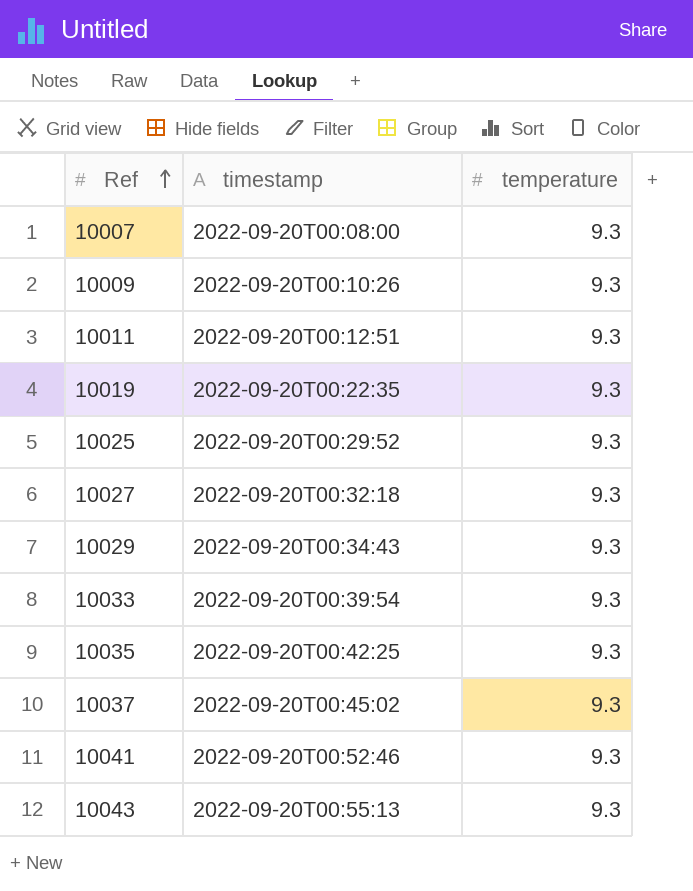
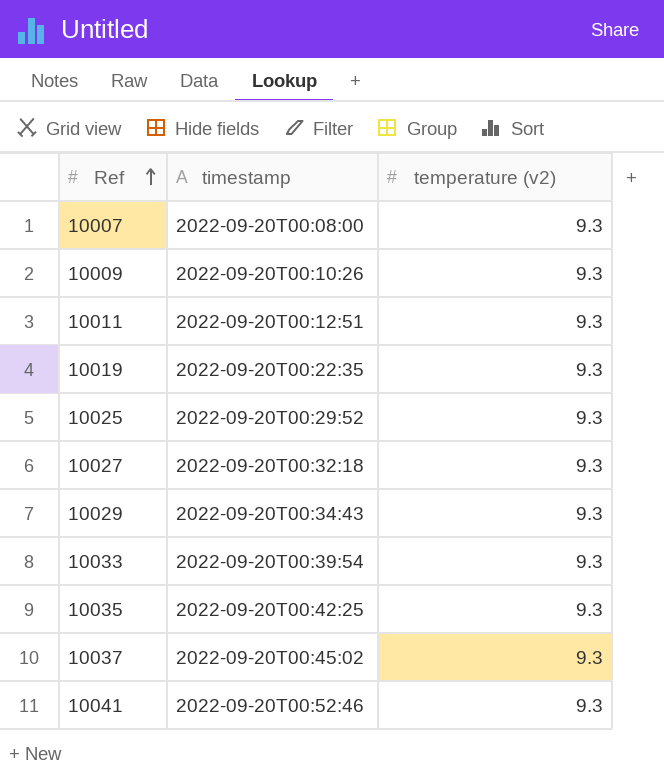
column name: temperature -> temperature (v2)
row 10043: 2022-09-20T00:55:13 | 9.3 -> none

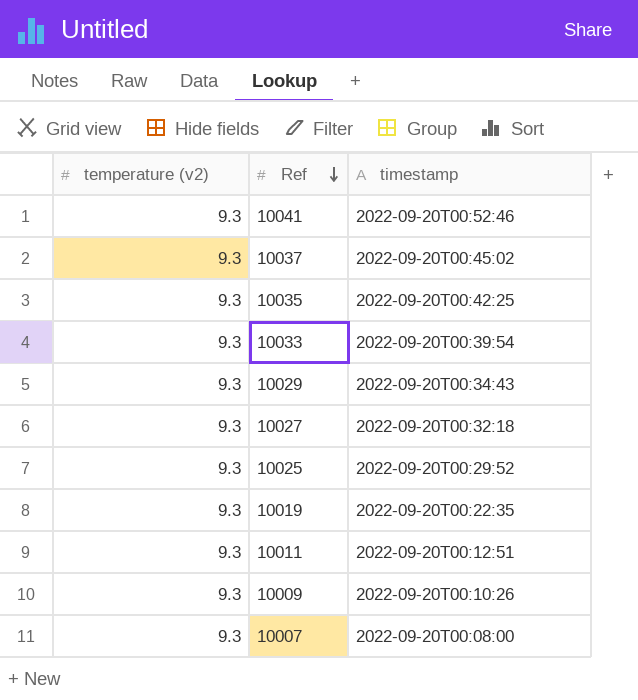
row order: Ref ascending -> Ref descending
column temperature (v2) | position: 3 -> 1

